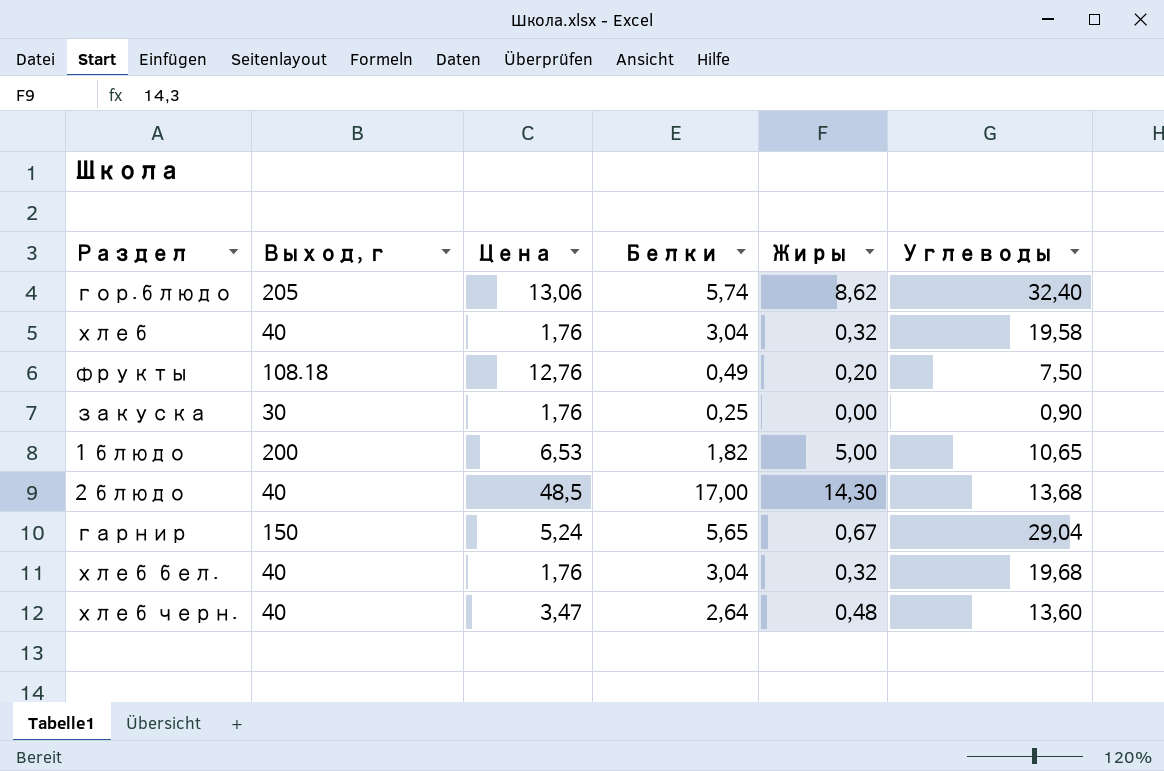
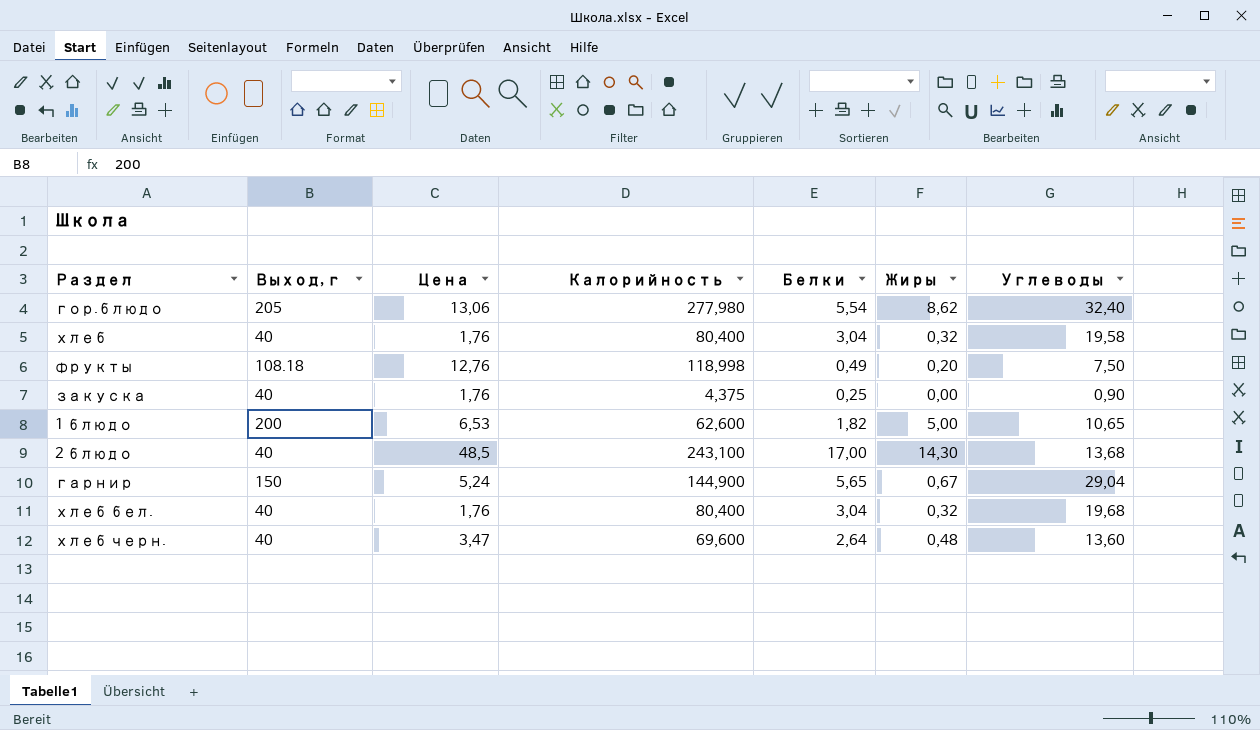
column Калорийность | position: none -> 4
гор.блюдо | Белки: 5,74 -> 5,54
закуска | Выход, г: 30 -> 40

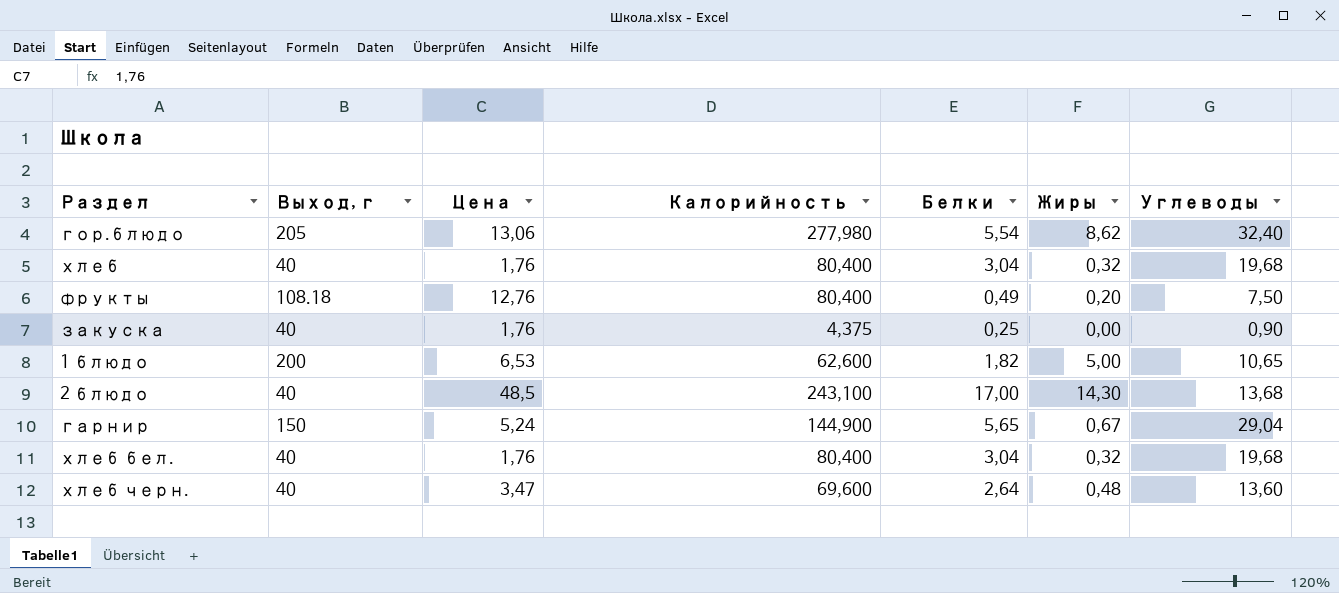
хлеб | Углеводы: 19,58 -> 19,68
фрукты | Калорийность: 118,998 -> 80,400

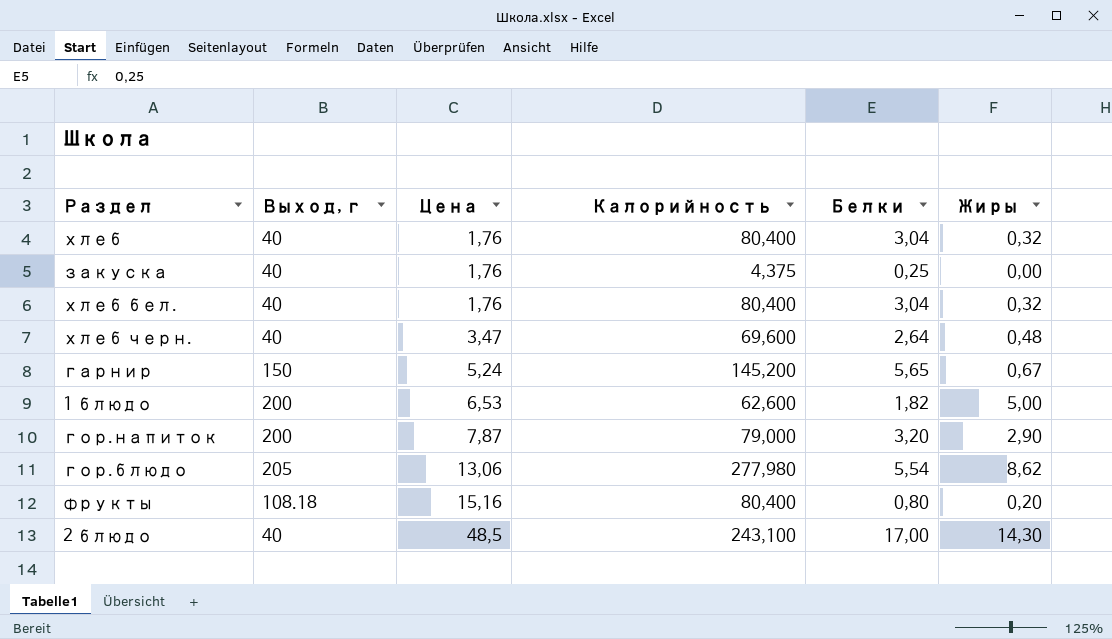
row order: none -> Цена ascending
column Углеводы | position: 7 -> none
гарнир | Калорийность: 144,900 -> 145,200
row гор.напиток: none -> 200 | 7,87 | 79,000 | 3,20 | 2,90
фрукты | Цена: 12,76 -> 15,16
фрукты | Белки: 0,49 -> 0,80

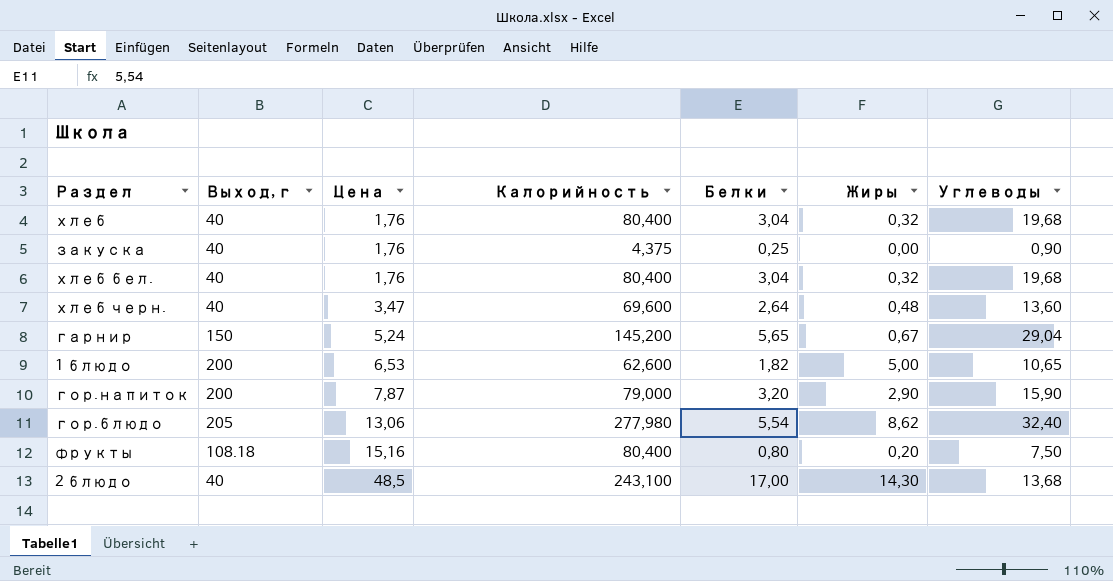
column Углеводы | position: none -> 7

